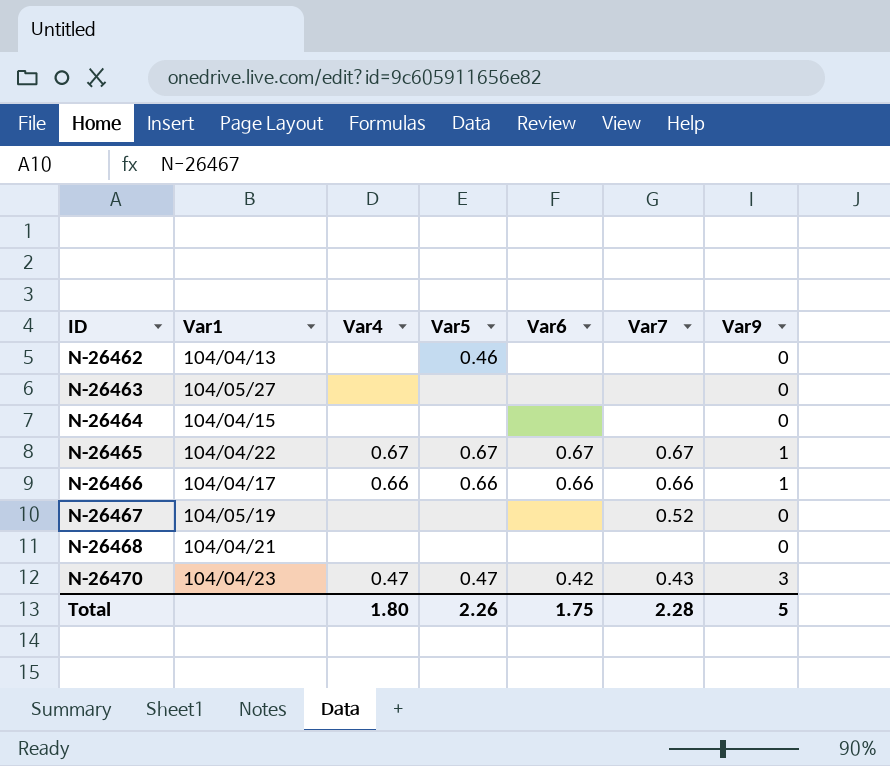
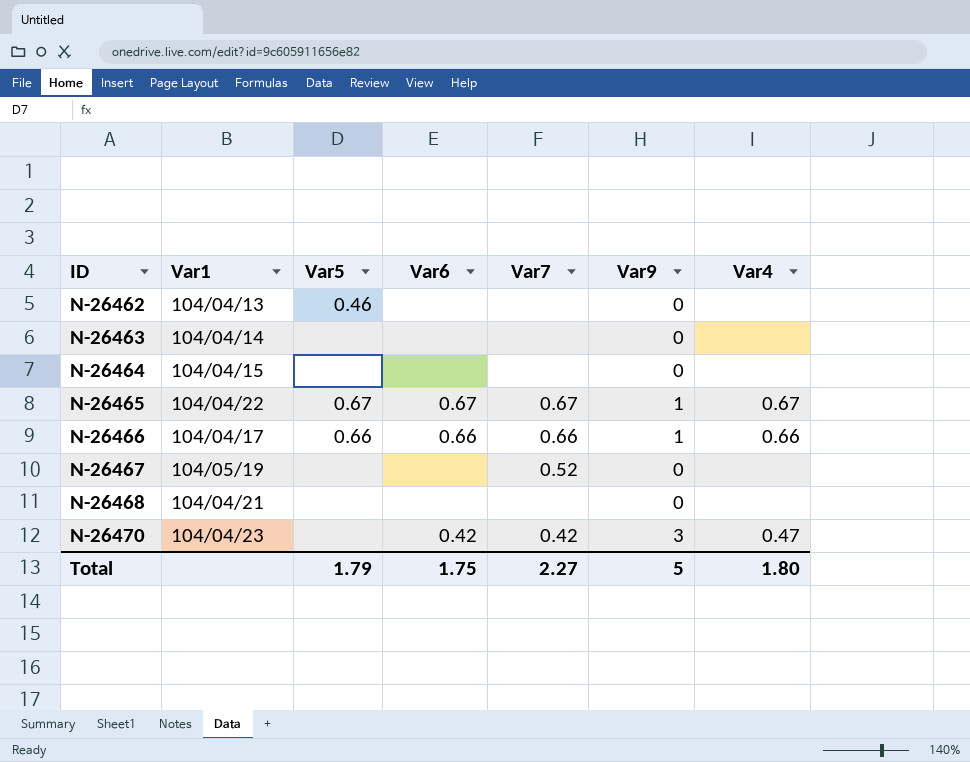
column Var4 | position: 3 -> 7
N-26463 | Var1: 104/05/27 -> 104/04/14
N-26470 | Var5: 0.47 -> none
N-26470 | Var7: 0.43 -> 0.42
Total | Var5: 2.26 -> 1.79
Total | Var7: 2.28 -> 2.27

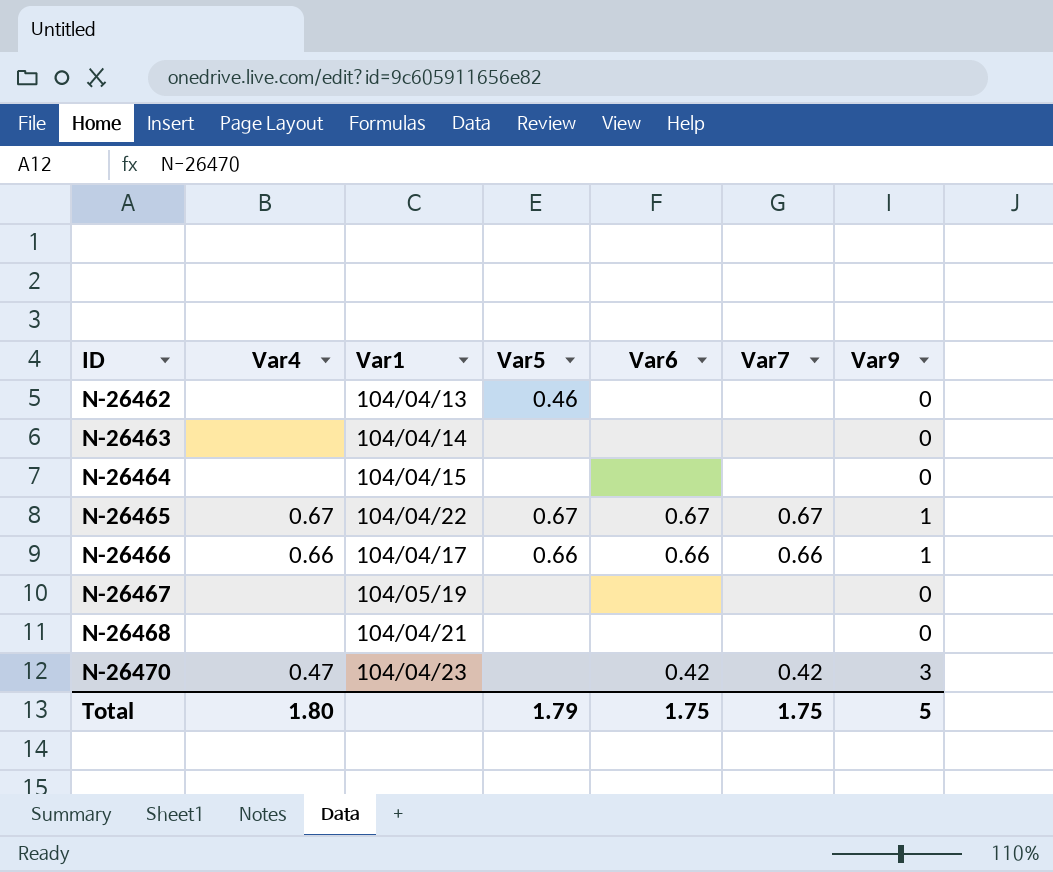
column Var4 | position: 7 -> 2
N-26467 | Var7: 0.52 -> none
Total | Var7: 2.27 -> 1.75

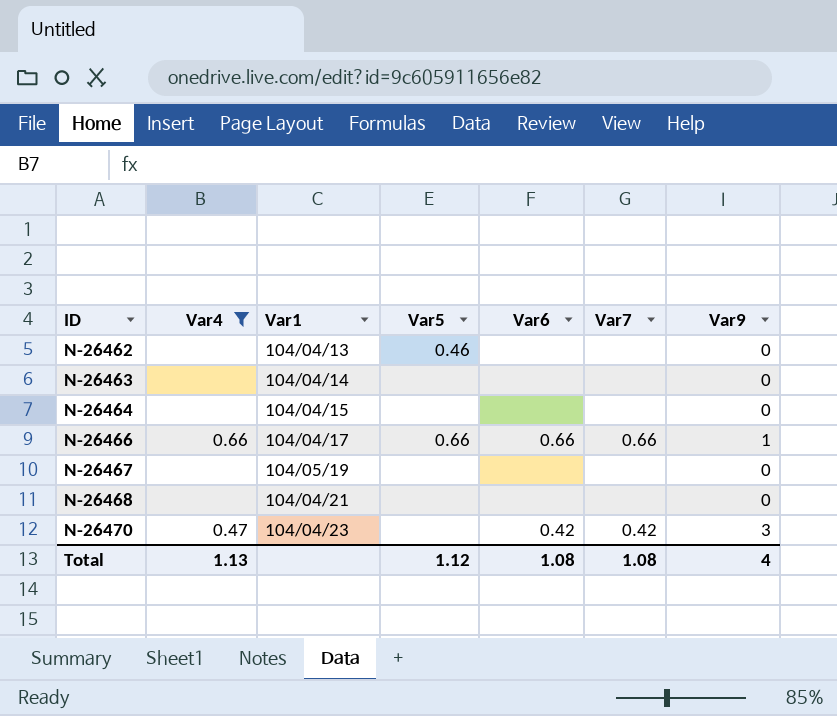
filter: none -> Var4 != 0.67
Total | Var4: 1.80 -> 1.13
Total | Var5: 1.79 -> 1.12
Total | Var6: 1.75 -> 1.08
Total | Var7: 1.75 -> 1.08
Total | Var9: 5 -> 4

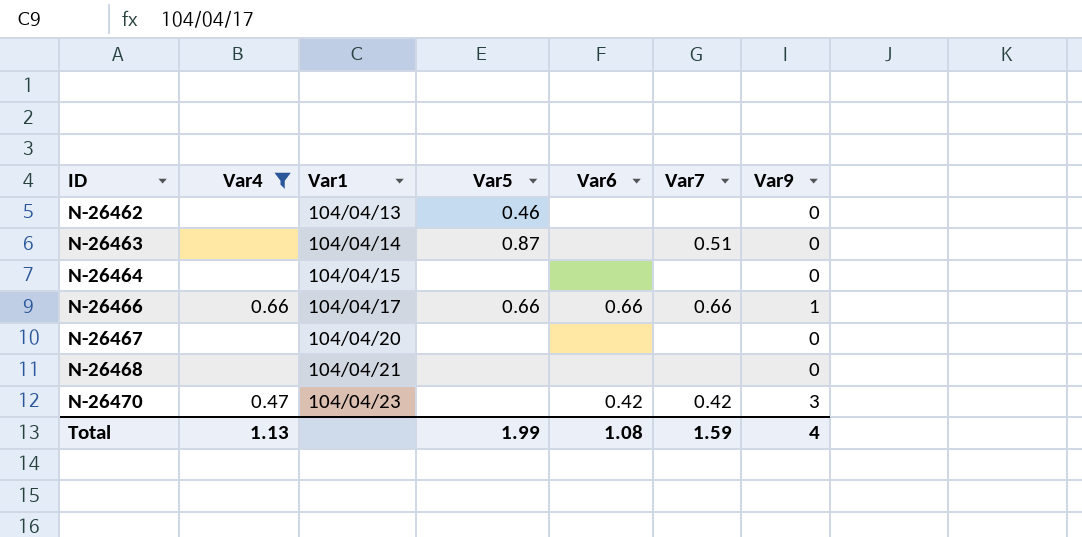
N-26463 | Var5: none -> 0.87
N-26463 | Var7: none -> 0.51
N-26467 | Var1: 104/05/19 -> 104/04/20
Total | Var5: 1.12 -> 1.99
Total | Var7: 1.08 -> 1.59

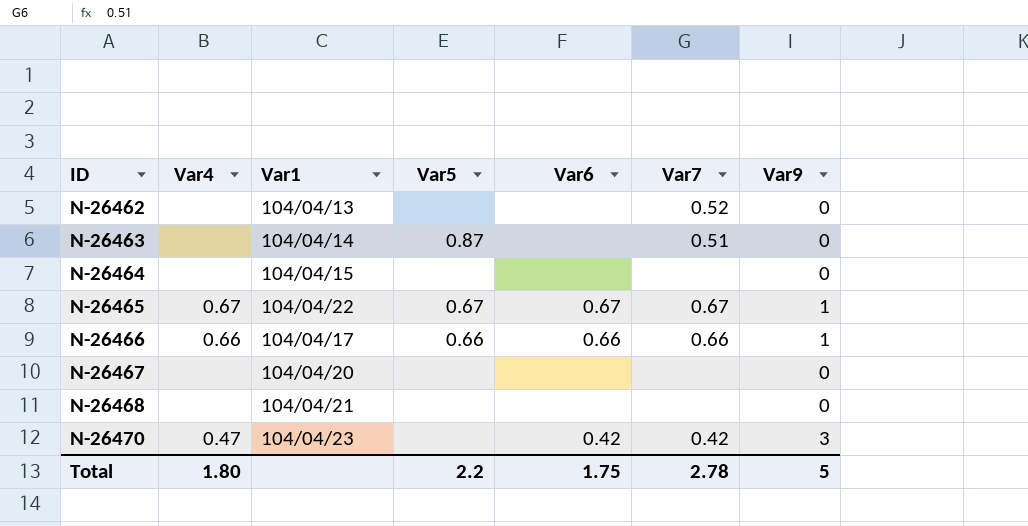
filter: Var4 != 0.67 -> none
N-26462 | Var5: 0.46 -> none
N-26462 | Var7: none -> 0.52
Total | Var4: 1.13 -> 1.80
Total | Var5: 1.99 -> 2.2
Total | Var6: 1.08 -> 1.75
Total | Var7: 1.59 -> 2.78
Total | Var9: 4 -> 5

